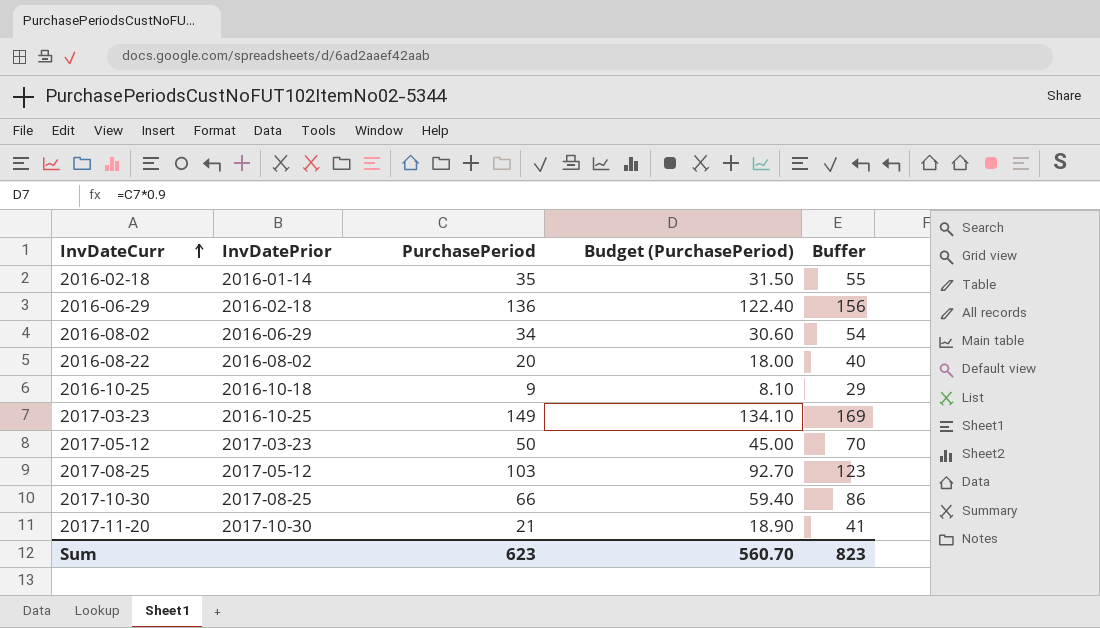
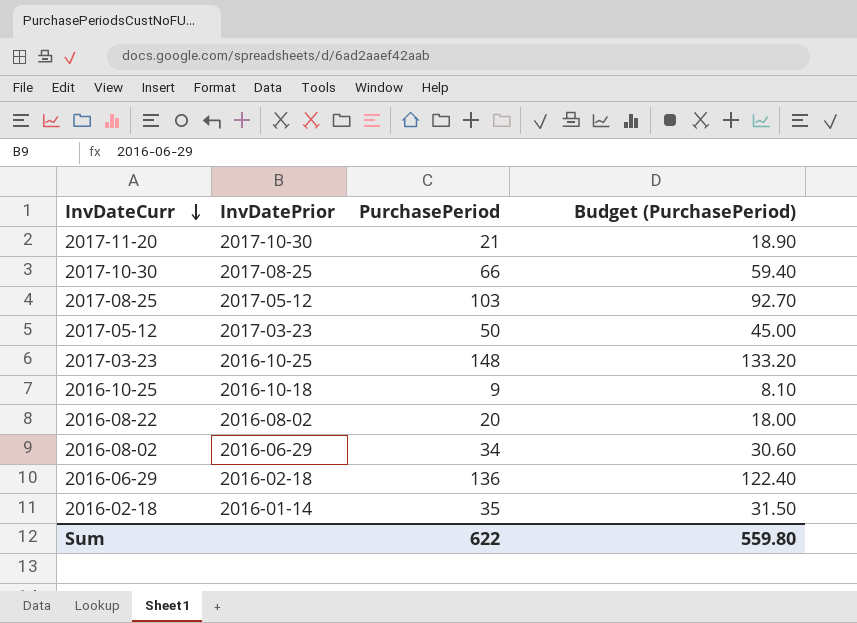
row order: InvDateCurr ascending -> InvDateCurr descending
column Buffer | formula: [PurchasePeriod] + 20 -> none
2017-03-23 | PurchasePeriod: 149 -> 148
2017-03-23 | Budget (PurchasePeriod): 134.10 -> 133.20
Sum | PurchasePeriod: 623 -> 622
Sum | Budget (PurchasePeriod): 560.70 -> 559.80

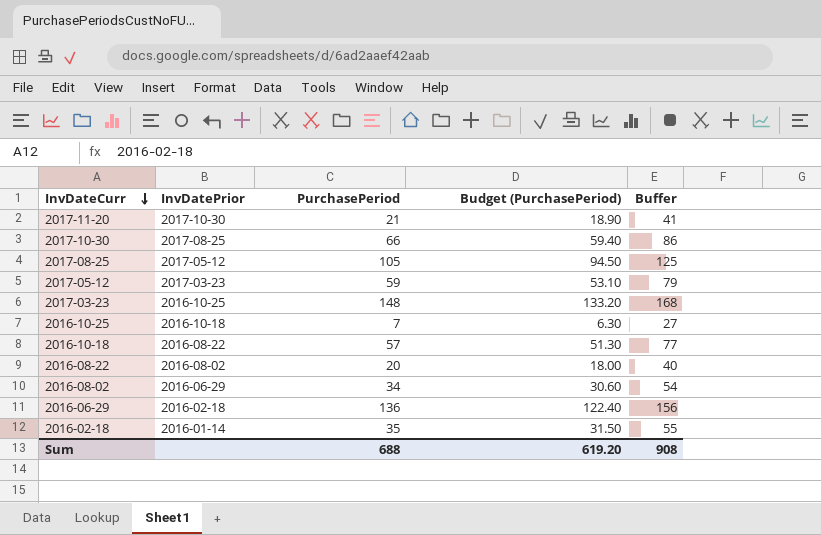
column Buffer | formula: none -> [PurchasePeriod] + 20
2017-08-25 | PurchasePeriod: 103 -> 105
2017-08-25 | Budget (PurchasePeriod): 92.70 -> 94.50
2017-05-12 | PurchasePeriod: 50 -> 59
2017-05-12 | Budget (PurchasePeriod): 45.00 -> 53.10
2016-10-25 | PurchasePeriod: 9 -> 7
2016-10-25 | Budget (PurchasePeriod): 8.10 -> 6.30
row 2016-10-18: none -> 2016-08-22 | 57 | 51.30 | 77
Sum | PurchasePeriod: 622 -> 688
Sum | Budget (PurchasePeriod): 559.80 -> 619.20

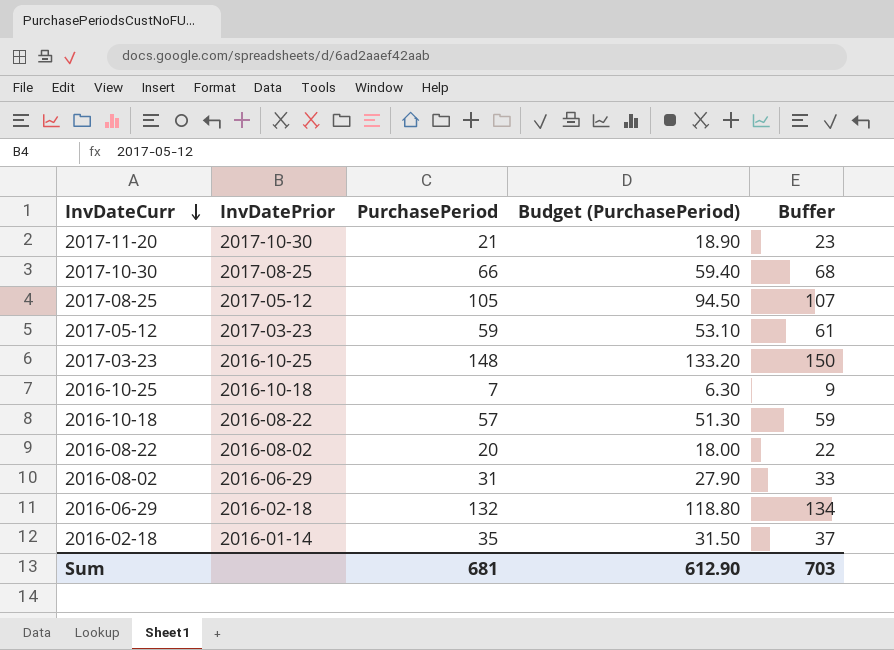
column Buffer | formula: [PurchasePeriod] + 20 -> [PurchasePeriod] + 2
2016-08-02 | PurchasePeriod: 34 -> 31
2016-08-02 | Budget (PurchasePeriod): 30.60 -> 27.90
2016-06-29 | PurchasePeriod: 136 -> 132
2016-06-29 | Budget (PurchasePeriod): 122.40 -> 118.80
Sum | PurchasePeriod: 688 -> 681
Sum | Budget (PurchasePeriod): 619.20 -> 612.90
Sum | Buffer: 908 -> 703

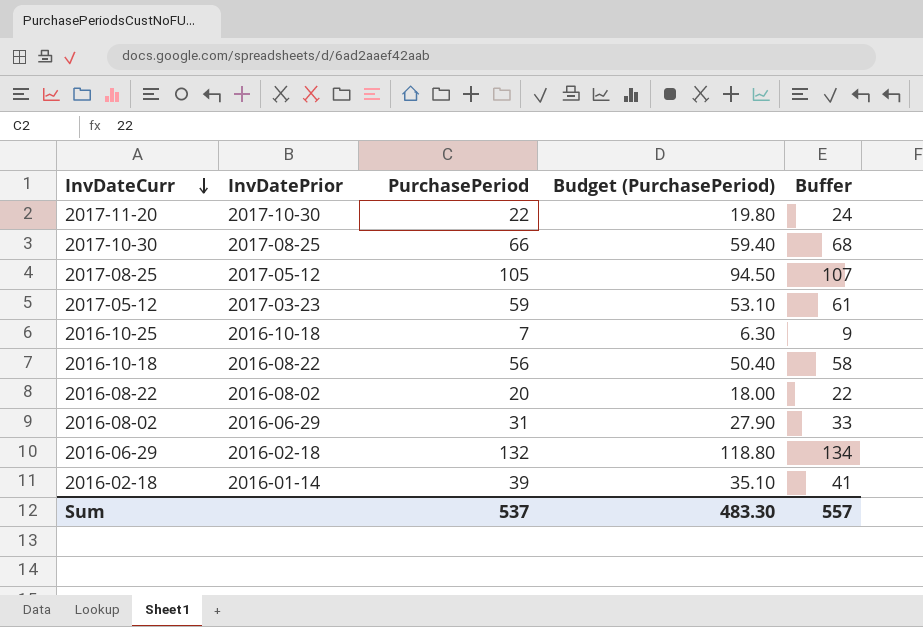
row 2017-03-23: 2016-10-25 | 148 | 133.20 | 150 -> none
2017-11-20 | PurchasePeriod: 21 -> 22
2017-11-20 | Budget (PurchasePeriod): 18.90 -> 19.80
2017-11-20 | Buffer: 23 -> 24
2016-10-18 | PurchasePeriod: 57 -> 56
2016-10-18 | Budget (PurchasePeriod): 51.30 -> 50.40
2016-10-18 | Buffer: 59 -> 58
2016-02-18 | PurchasePeriod: 35 -> 39
2016-02-18 | Budget (PurchasePeriod): 31.50 -> 35.10
2016-02-18 | Buffer: 37 -> 41
Sum | PurchasePeriod: 681 -> 537
Sum | Budget (PurchasePeriod): 612.90 -> 483.30
Sum | Buffer: 703 -> 557

